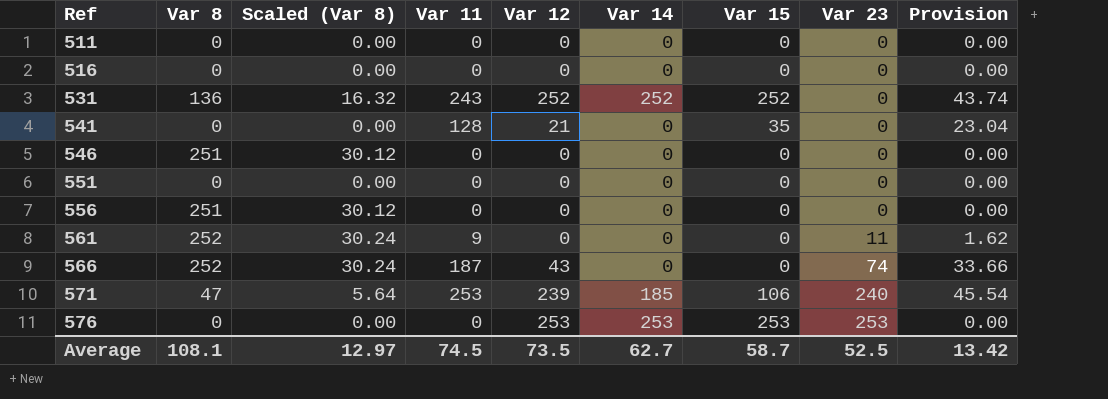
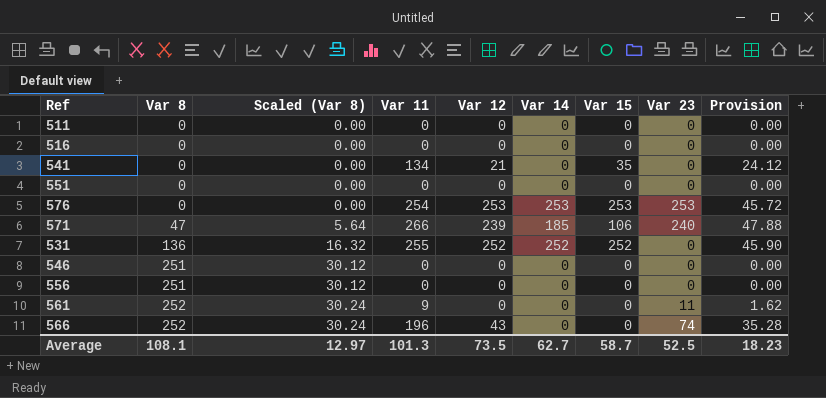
row order: Ref ascending -> Var 8 ascending
541 | Var 11: 128 -> 134
541 | Provision: 23.04 -> 24.12
576 | Var 11: 0 -> 254
576 | Provision: 0.00 -> 45.72
571 | Var 11: 253 -> 266
571 | Provision: 45.54 -> 47.88
531 | Var 11: 243 -> 255
531 | Provision: 43.74 -> 45.90
566 | Var 11: 187 -> 196
566 | Provision: 33.66 -> 35.28
Average | Var 11: 74.5 -> 101.3
Average | Provision: 13.42 -> 18.23

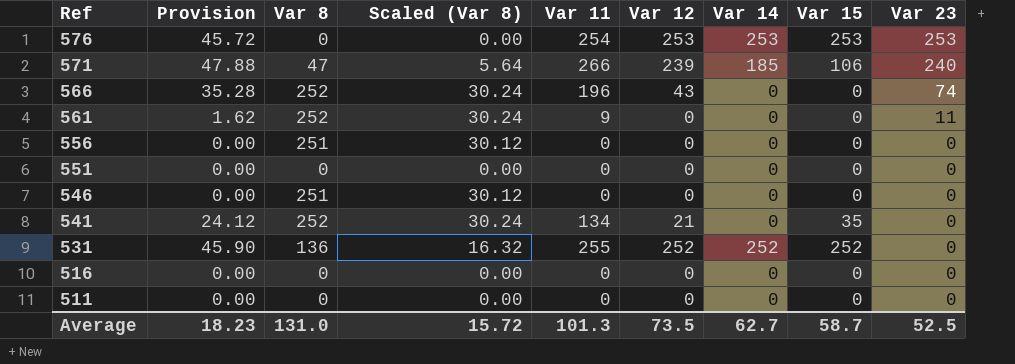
row order: Var 8 ascending -> Ref descending
column Provision | position: 9 -> 2
541 | Var 8: 0 -> 252
541 | Scaled (Var 8): 0.00 -> 30.24
Average | Var 8: 108.1 -> 131.0
Average | Scaled (Var 8): 12.97 -> 15.72

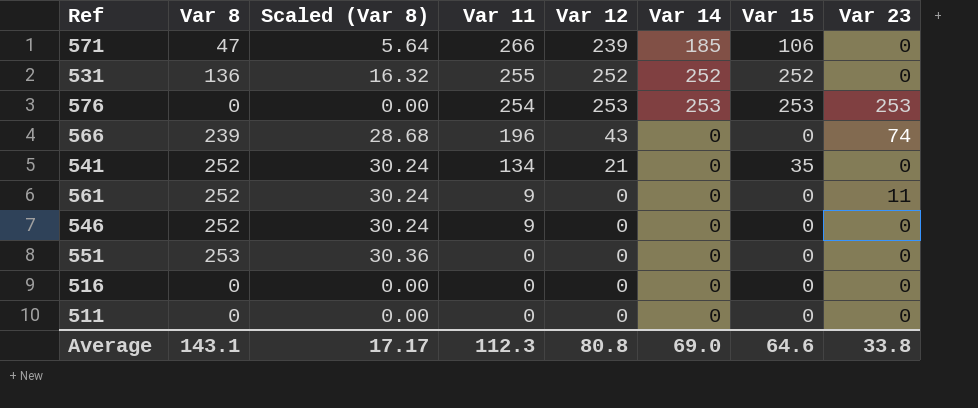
row order: Ref descending -> Var 11 descending
column Provision | formula: [Var 11] * 0.18 -> none
row 556: 0.00 | 251 | 30.12 | 0 | 0 | 0 | 0 | 0 -> none
571 | Var 23: 240 -> 0
566 | Var 8: 252 -> 239
566 | Scaled (Var 8): 30.24 -> 28.68
546 | Var 8: 251 -> 252
546 | Scaled (Var 8): 30.12 -> 30.24
546 | Var 11: 0 -> 9
551 | Var 8: 0 -> 253
551 | Scaled (Var 8): 0.00 -> 30.36
Average | Var 8: 131.0 -> 143.1
Average | Scaled (Var 8): 15.72 -> 17.17
Average | Var 11: 101.3 -> 112.3
Average | Var 12: 73.5 -> 80.8
Average | Var 14: 62.7 -> 69.0
Average | Var 15: 58.7 -> 64.6
Average | Var 23: 52.5 -> 33.8

